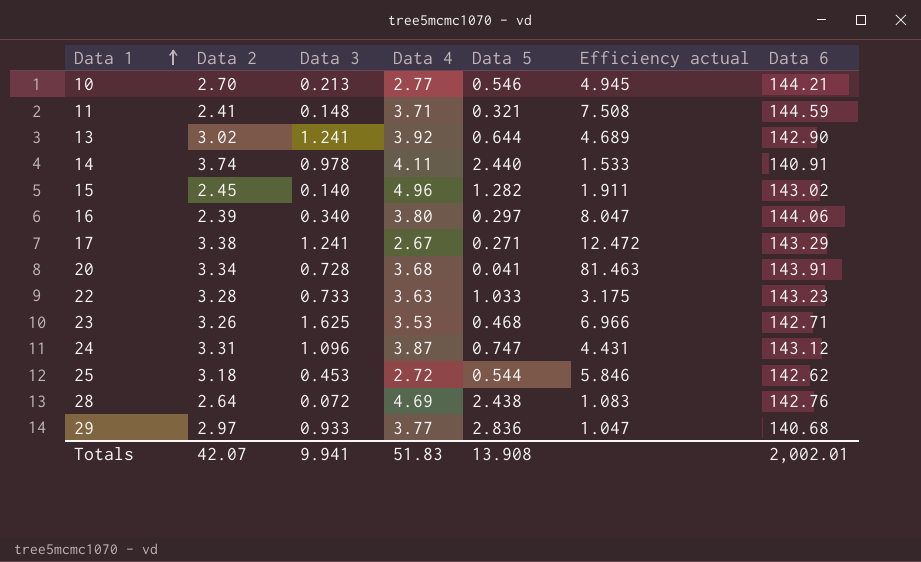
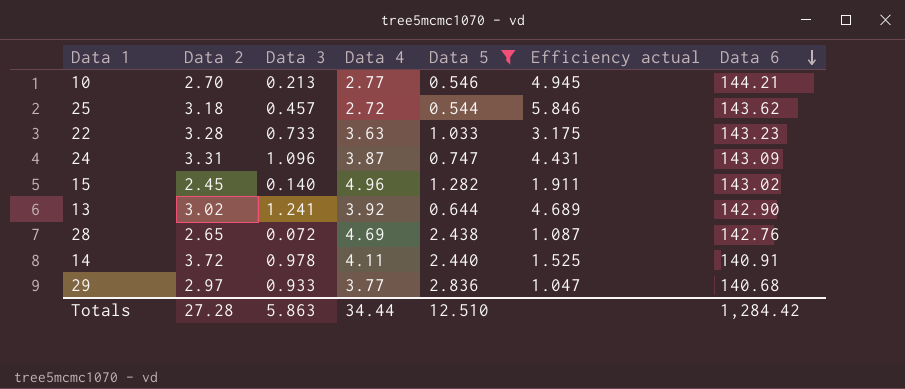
filter: none -> Data 5 >= 0.544
row order: Data 1 ascending -> Data 6 descending
25 | Data 3: 0.453 -> 0.457
25 | Data 6: 142.62 -> 143.62
24 | Data 6: 143.12 -> 143.09
28 | Data 2: 2.64 -> 2.65
28 | Efficiency actual: 1.083 -> 1.087
14 | Data 2: 3.74 -> 3.72
14 | Efficiency actual: 1.533 -> 1.525
Totals | Data 2: 42.07 -> 27.28
Totals | Data 3: 9.941 -> 5.863
Totals | Data 4: 51.83 -> 34.44
Totals | Data 5: 13.908 -> 12.510
Totals | Data 6: 2,002.01 -> 1,284.42

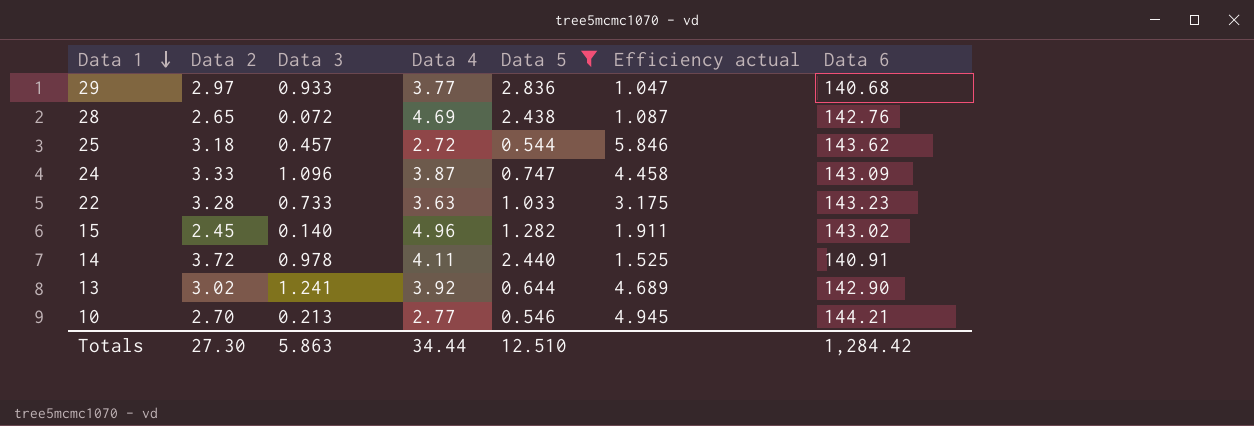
row order: Data 6 descending -> Data 1 descending
24 | Data 2: 3.31 -> 3.33
24 | Efficiency actual: 4.431 -> 4.458
Totals | Data 2: 27.28 -> 27.30

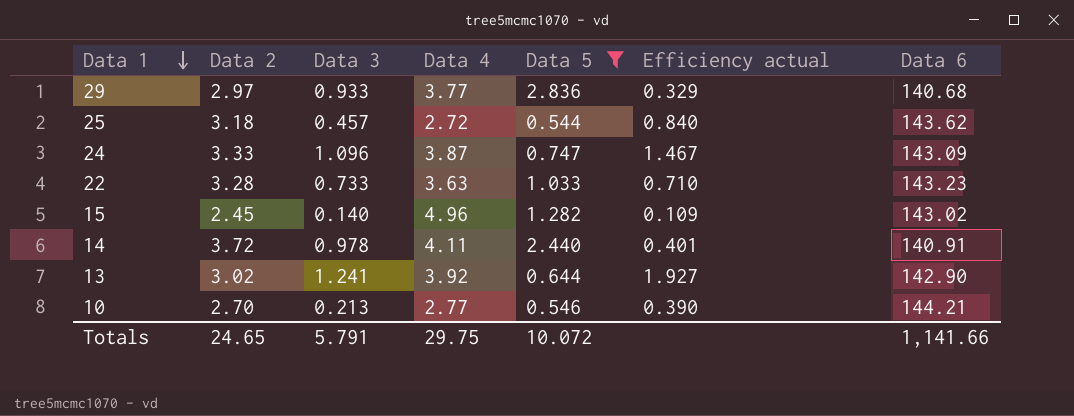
column Efficiency actual | formula: [Data 2] / [Data 5] -> [Data 3] / [Data 5]
row 28: 2.65 | 0.072 | 4.69 | 2.438 | 1.087 | 142.76 -> none
Totals | Data 2: 27.30 -> 24.65
Totals | Data 3: 5.863 -> 5.791
Totals | Data 4: 34.44 -> 29.75
Totals | Data 5: 12.510 -> 10.072
Totals | Data 6: 1,284.42 -> 1,141.66

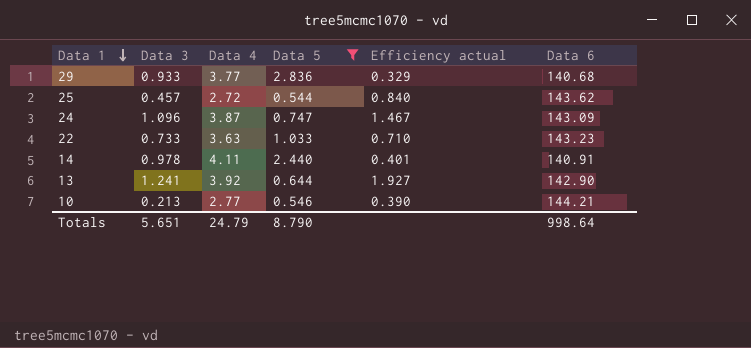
column Data 2 | position: 2 -> none
row 15: 2.45 | 0.140 | 4.96 | 1.282 | 0.109 | 143.02 -> none
Totals | Data 3: 5.791 -> 5.651
Totals | Data 4: 29.75 -> 24.79
Totals | Data 5: 10.072 -> 8.790
Totals | Data 6: 1,141.66 -> 998.64

